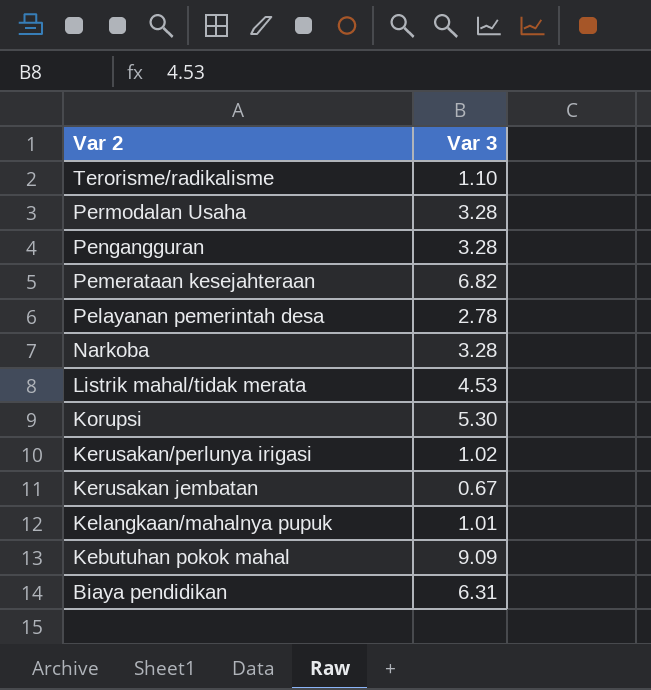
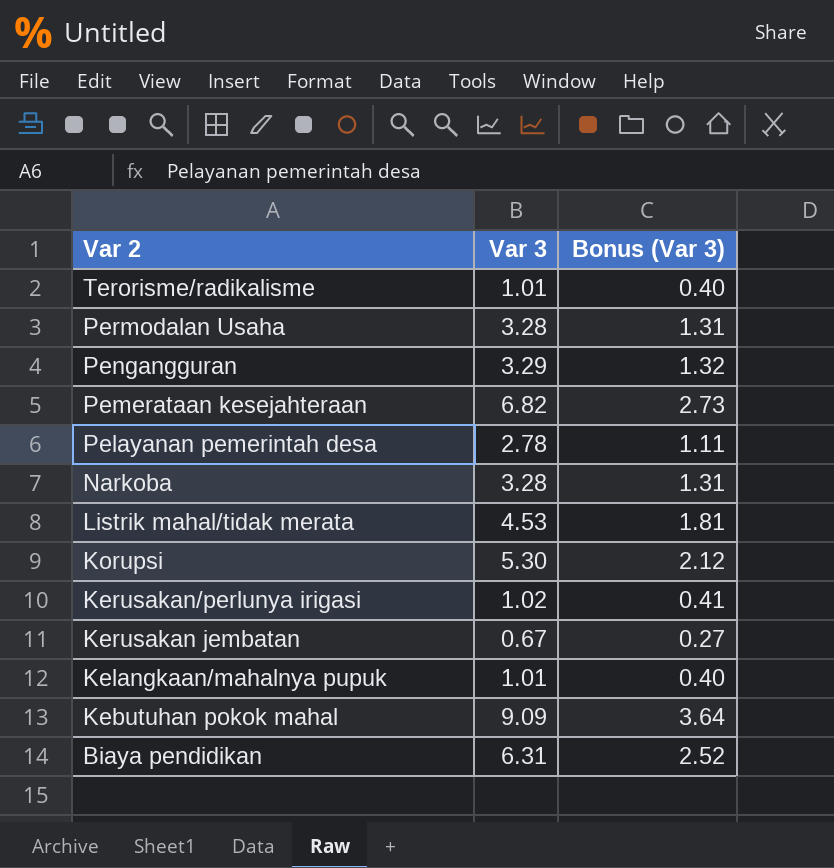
column Bonus (Var 3) | formula: none -> [Var 3] * 0.4
Terorisme/radikalisme | Var 3: 1.10 -> 1.01
Pengangguran | Var 3: 3.28 -> 3.29

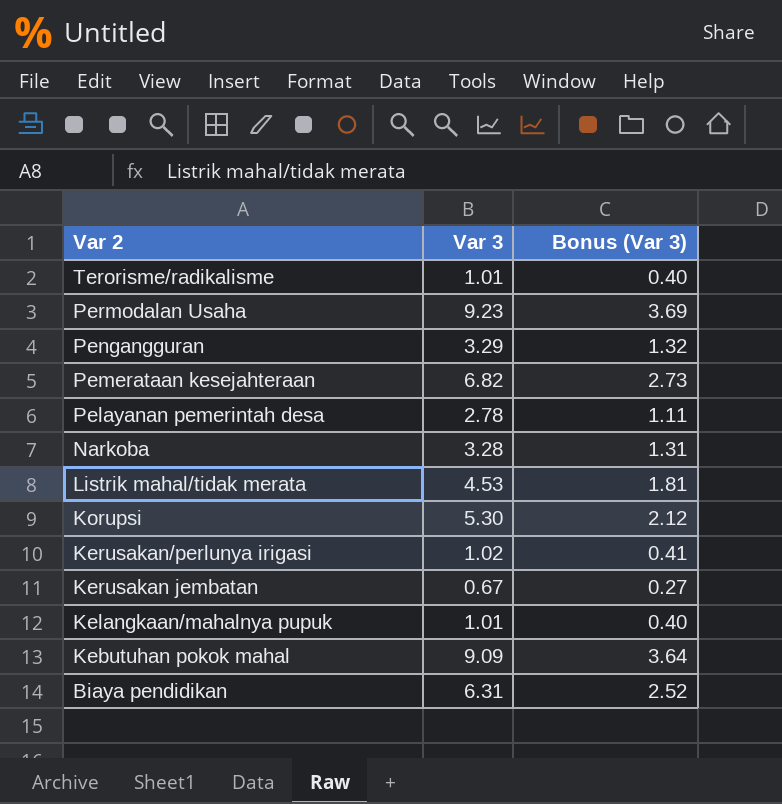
Permodalan Usaha | Var 3: 3.28 -> 9.23
Permodalan Usaha | Bonus (Var 3): 1.31 -> 3.69

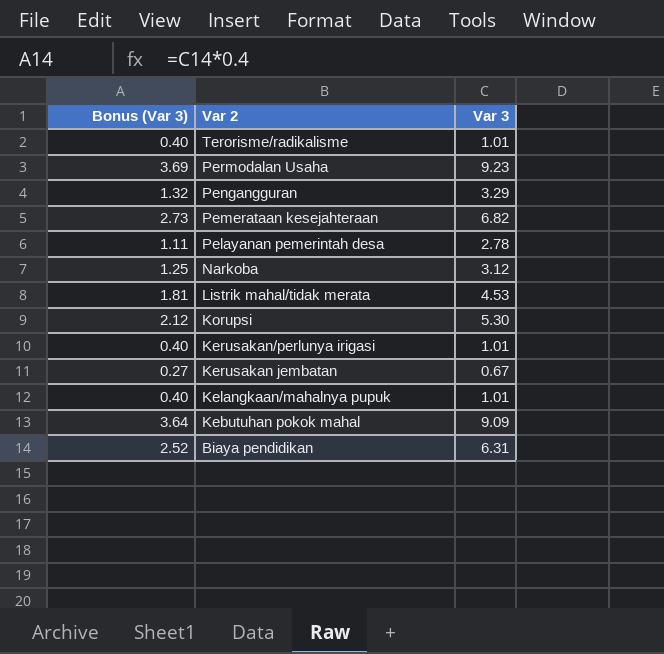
column Bonus (Var 3) | position: 3 -> 1
Narkoba | Bonus (Var 3): 1.31 -> 1.25
Narkoba | Var 3: 3.28 -> 3.12
Kerusakan/perlunya irigasi | Bonus (Var 3): 0.41 -> 0.40
Kerusakan/perlunya irigasi | Var 3: 1.02 -> 1.01

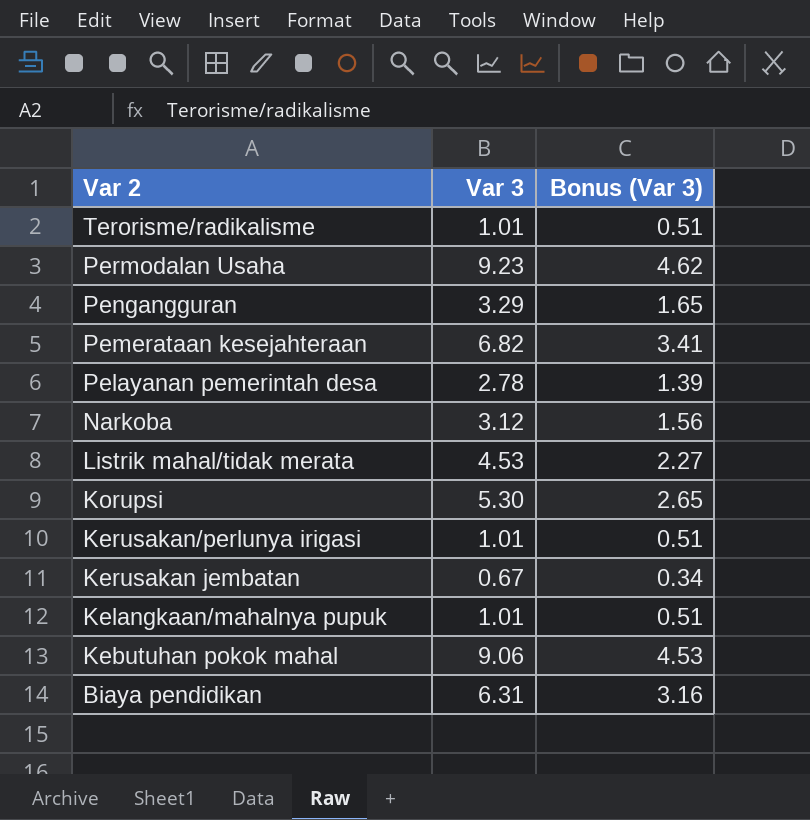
column Bonus (Var 3) | formula: [Var 3] * 0.4 -> [Var 3] * 0.5
column Bonus (Var 3) | position: 1 -> 3
Kebutuhan pokok mahal | Var 3: 9.09 -> 9.06

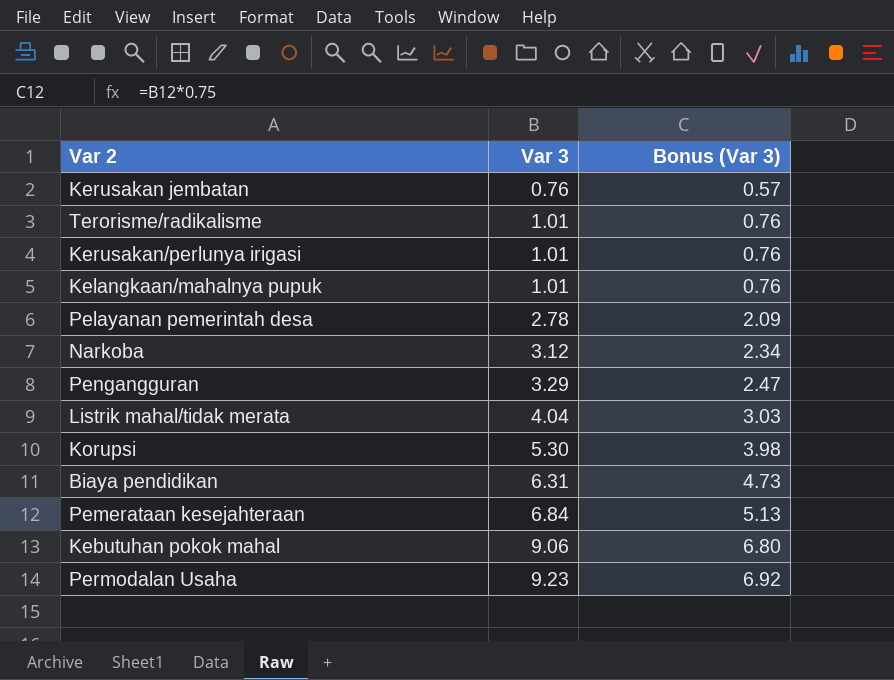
row order: Var 2 descending -> Var 3 ascending
column Bonus (Var 3) | formula: [Var 3] * 0.5 -> [Var 3] * 0.75
Kerusakan jembatan | Var 3: 0.67 -> 0.76
Listrik mahal/tidak merata | Var 3: 4.53 -> 4.04
Pemerataan kesejahteraan | Var 3: 6.82 -> 6.84

